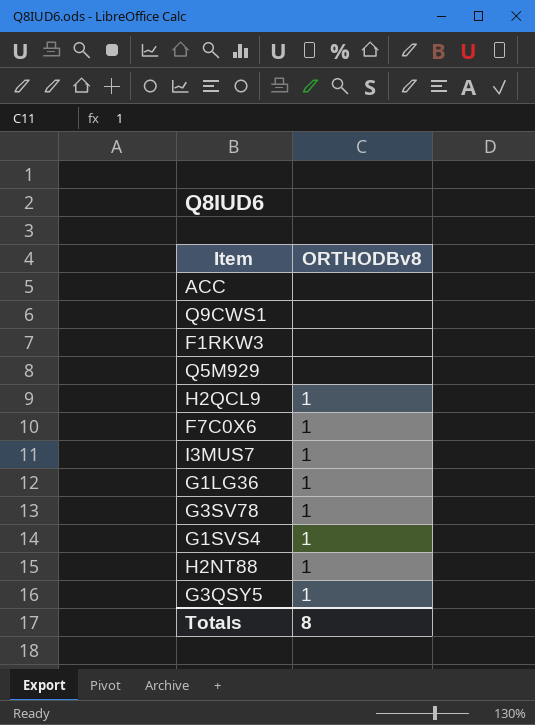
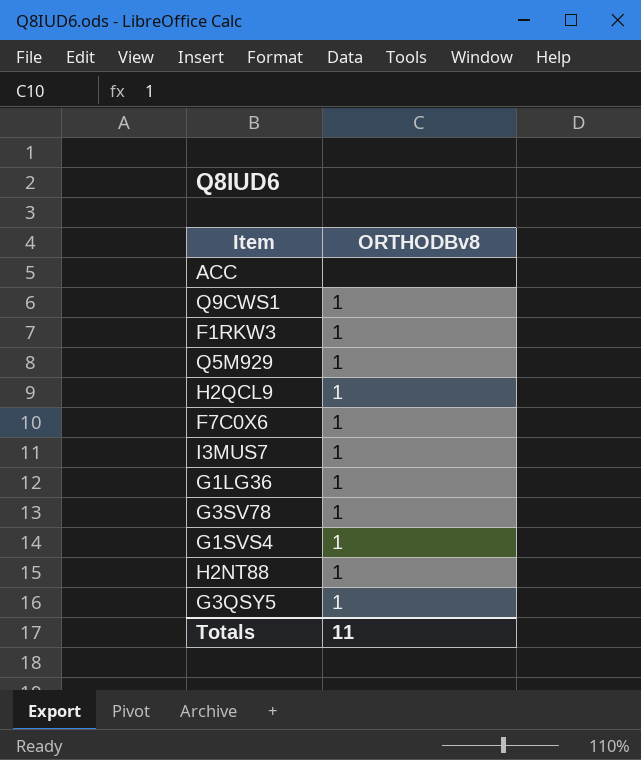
Q9CWS1 | ORTHODBv8: none -> 1
F1RKW3 | ORTHODBv8: none -> 1
Q5M929 | ORTHODBv8: none -> 1
Totals | ORTHODBv8: 8 -> 11

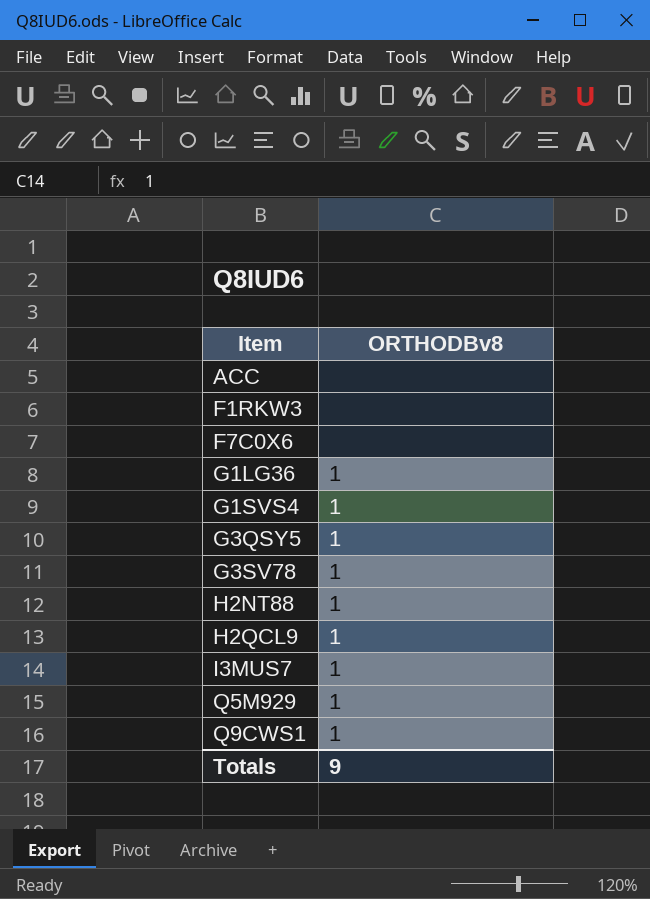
row order: none -> Item ascending
F1RKW3 | ORTHODBv8: 1 -> none
F7C0X6 | ORTHODBv8: 1 -> none
Totals | ORTHODBv8: 11 -> 9

